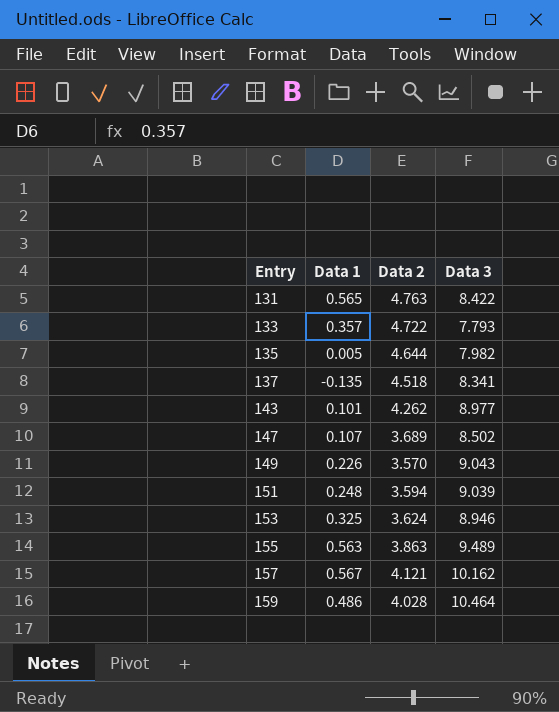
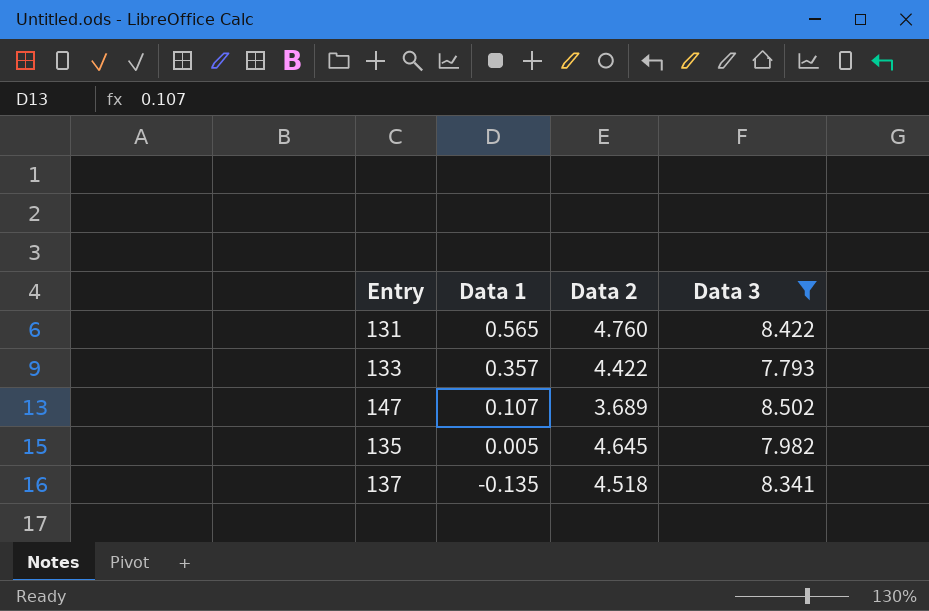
filter: none -> Data 3 <= 8.502
row order: Entry ascending -> Data 1 descending
131 | Data 2: 4.763 -> 4.760
133 | Data 2: 4.722 -> 4.422
135 | Data 2: 4.644 -> 4.645

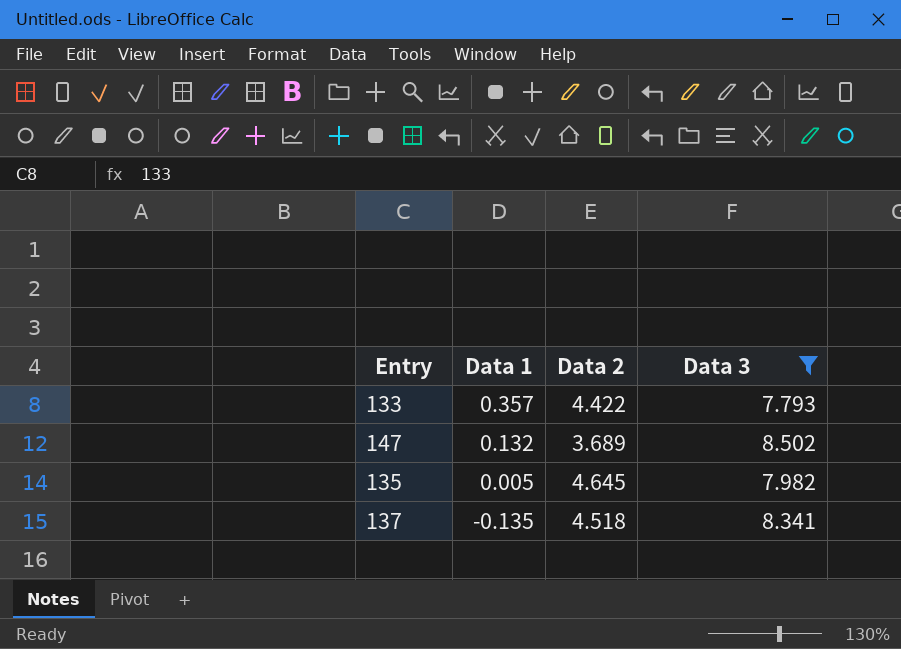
row 131: 0.565 | 4.760 | 8.422 -> none
147 | Data 1: 0.107 -> 0.132

